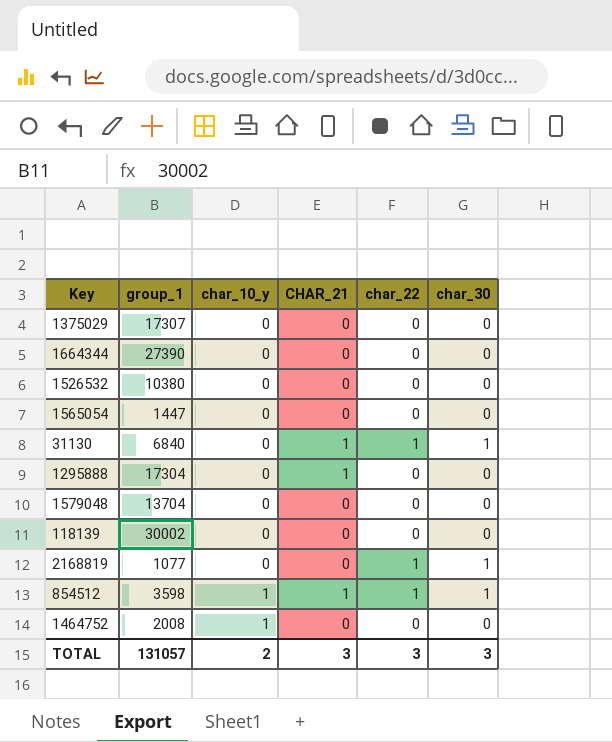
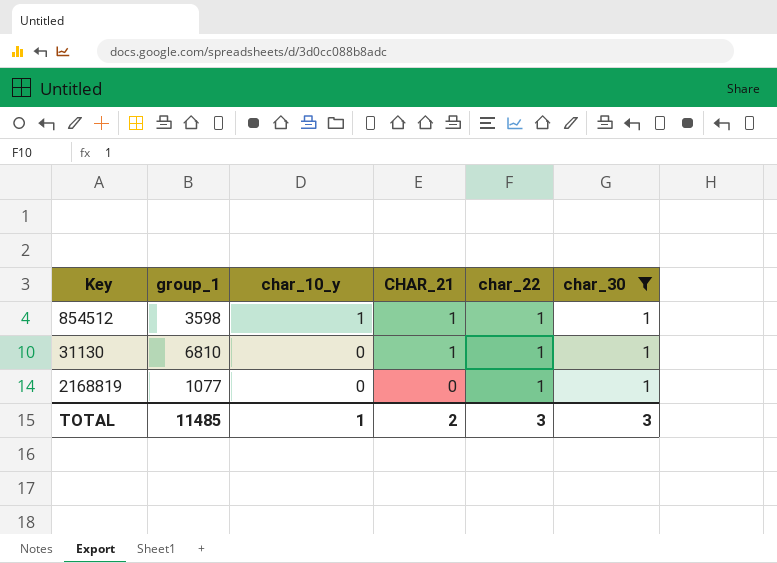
filter: none -> char_30 = 1
row order: char_10_y ascending -> char_10_y descending
31130 | group_1: 6840 -> 6810
TOTAL | group_1: 131057 -> 11485
TOTAL | char_10_y: 2 -> 1
TOTAL | CHAR_21: 3 -> 2

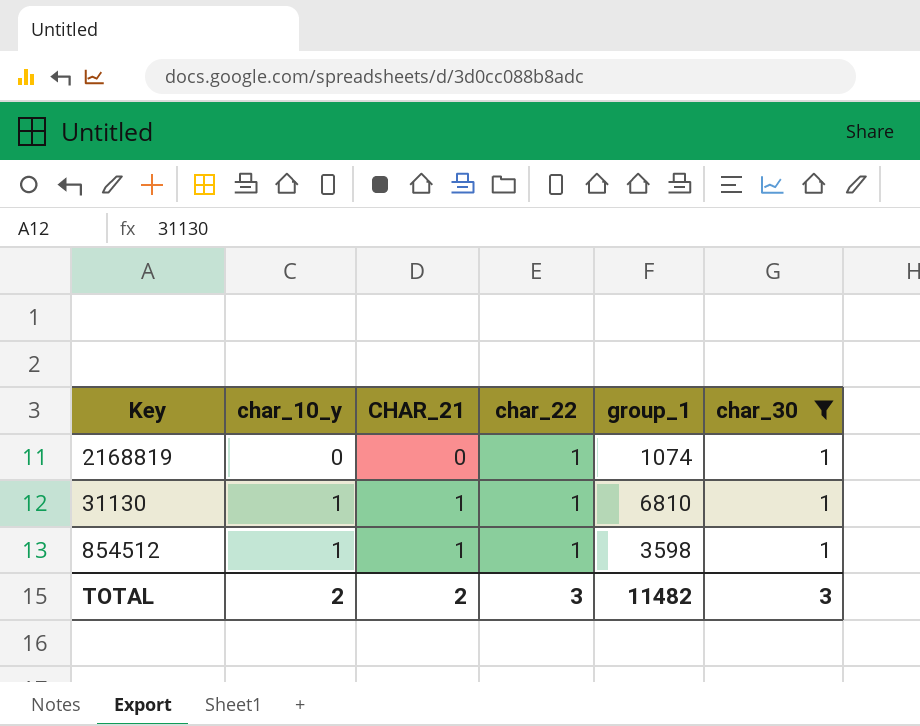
row order: char_10_y descending -> char_10_y ascending
column group_1 | position: 2 -> 5
2168819 | group_1: 1077 -> 1074
31130 | char_10_y: 0 -> 1
TOTAL | char_10_y: 1 -> 2
TOTAL | group_1: 11485 -> 11482

